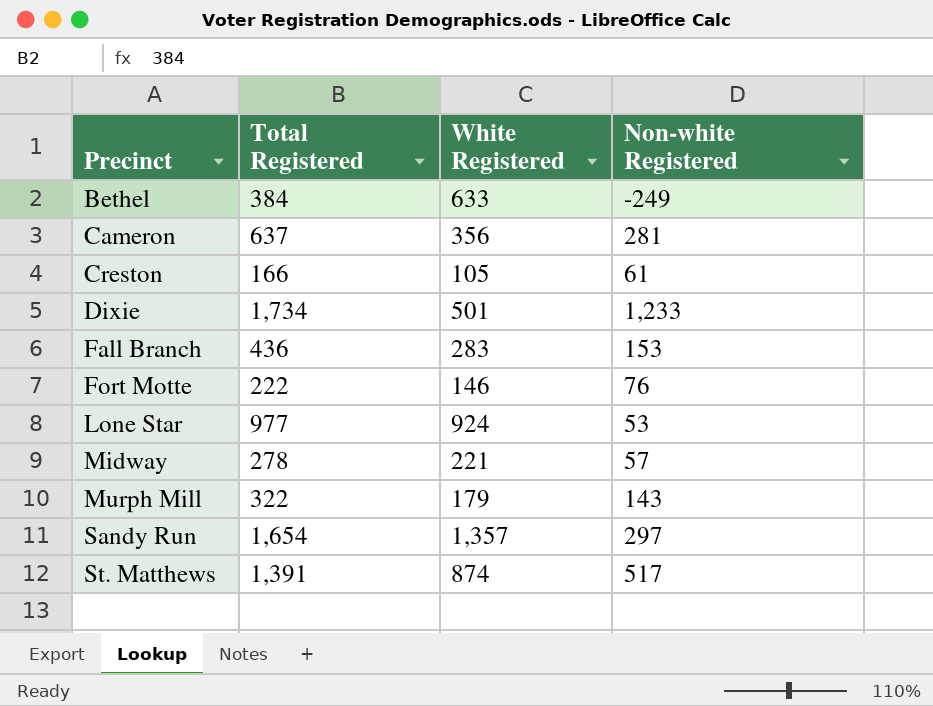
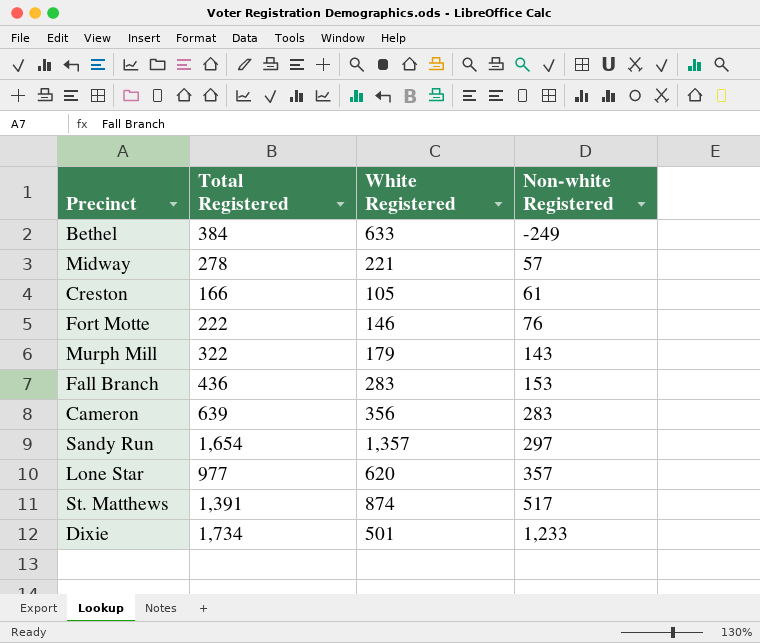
row order: Precinct ascending -> Non-white Registered ascending
Cameron | Total Registered: 637 -> 639
Cameron | Non-white Registered: 281 -> 283
Lone Star | White Registered: 924 -> 620
Lone Star | Non-white Registered: 53 -> 357

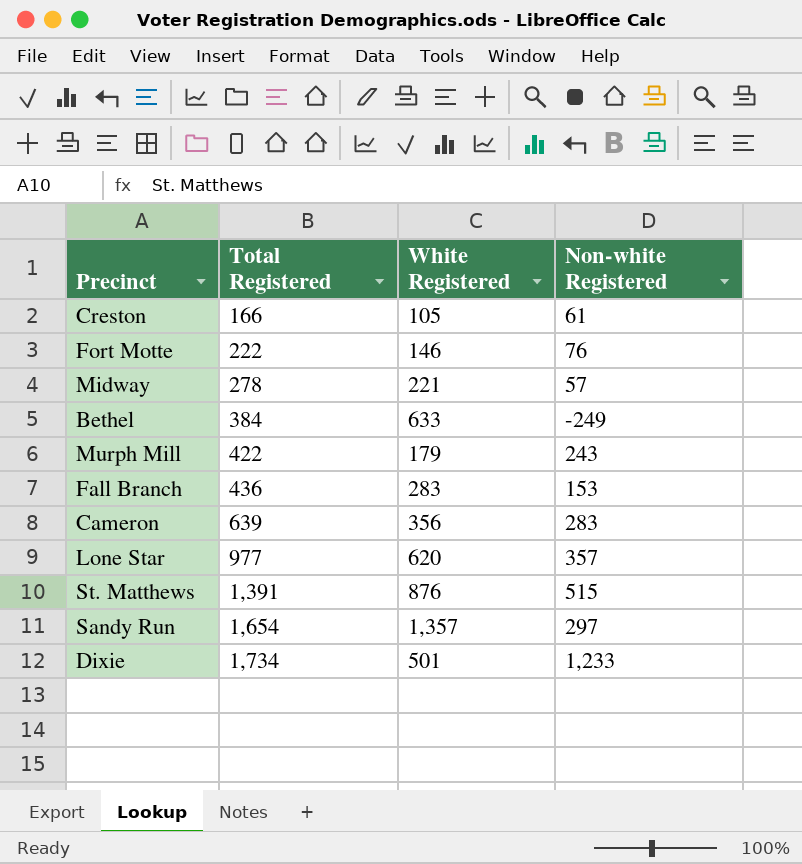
row order: Non-white Registered ascending -> Total Registered ascending
Murph Mill | Total Registered: 322 -> 422
Murph Mill | Non-white Registered: 143 -> 243
St. Matthews | White Registered: 874 -> 876
St. Matthews | Non-white Registered: 517 -> 515

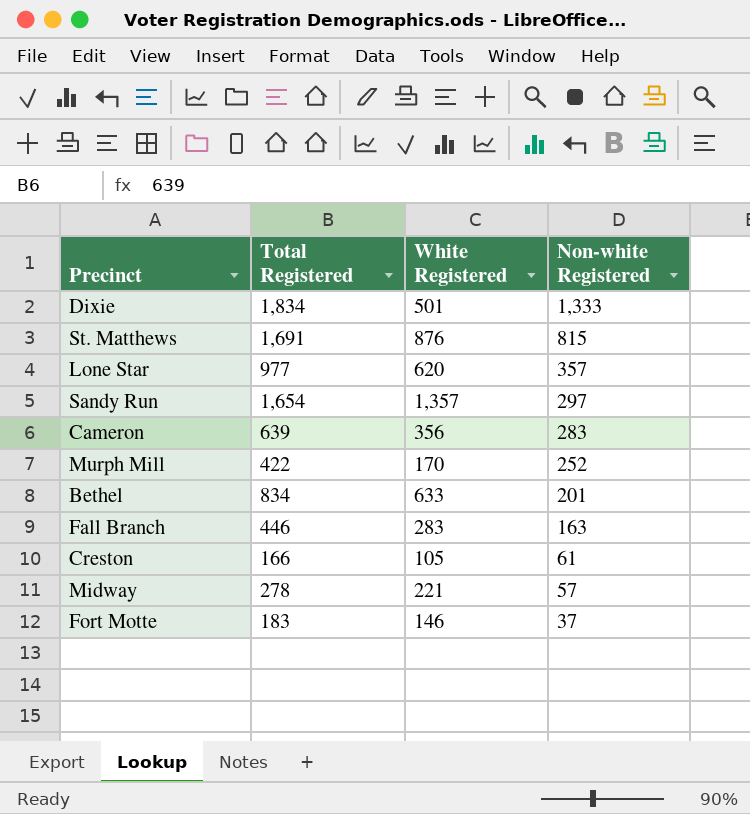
row order: Total Registered ascending -> Non-white Registered descending
Dixie | Total Registered: 1,734 -> 1,834
Dixie | Non-white Registered: 1,233 -> 1,333
St. Matthews | Total Registered: 1,391 -> 1,691
St. Matthews | Non-white Registered: 515 -> 815
Murph Mill | White Registered: 179 -> 170
Murph Mill | Non-white Registered: 243 -> 252
Bethel | Total Registered: 384 -> 834
Bethel | Non-white Registered: -249 -> 201
Fall Branch | Total Registered: 436 -> 446
Fall Branch | Non-white Registered: 153 -> 163
Fort Motte | Total Registered: 222 -> 183
Fort Motte | Non-white Registered: 76 -> 37

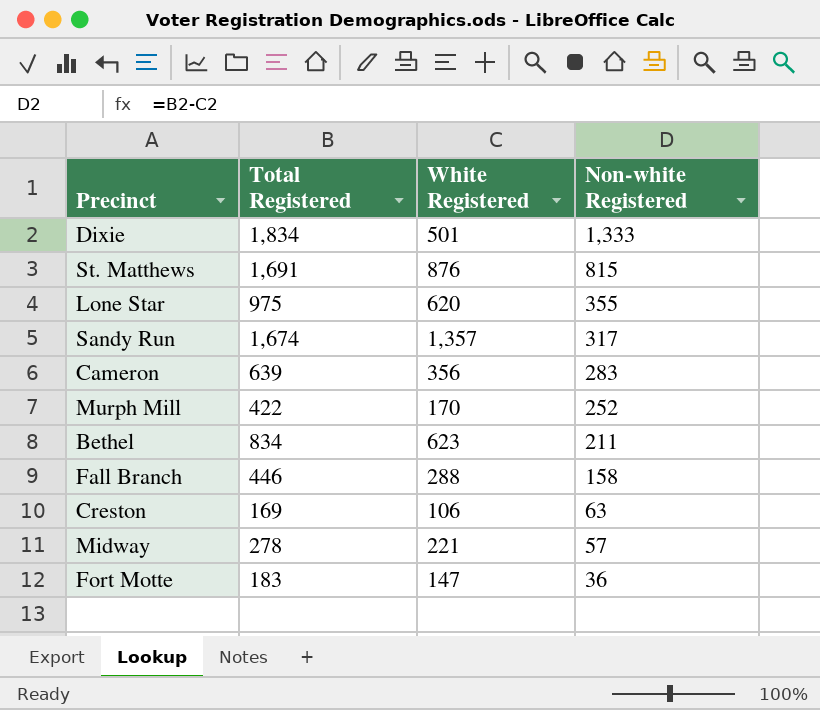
Lone Star | Total Registered: 977 -> 975
Lone Star | Non-white Registered: 357 -> 355
Sandy Run | Total Registered: 1,654 -> 1,674
Sandy Run | Non-white Registered: 297 -> 317
Bethel | White Registered: 633 -> 623
Bethel | Non-white Registered: 201 -> 211
Fall Branch | White Registered: 283 -> 288
Fall Branch | Non-white Registered: 163 -> 158
Creston | Total Registered: 166 -> 169
Creston | White Registered: 105 -> 106
Creston | Non-white Registered: 61 -> 63
Fort Motte | White Registered: 146 -> 147
Fort Motte | Non-white Registered: 37 -> 36

